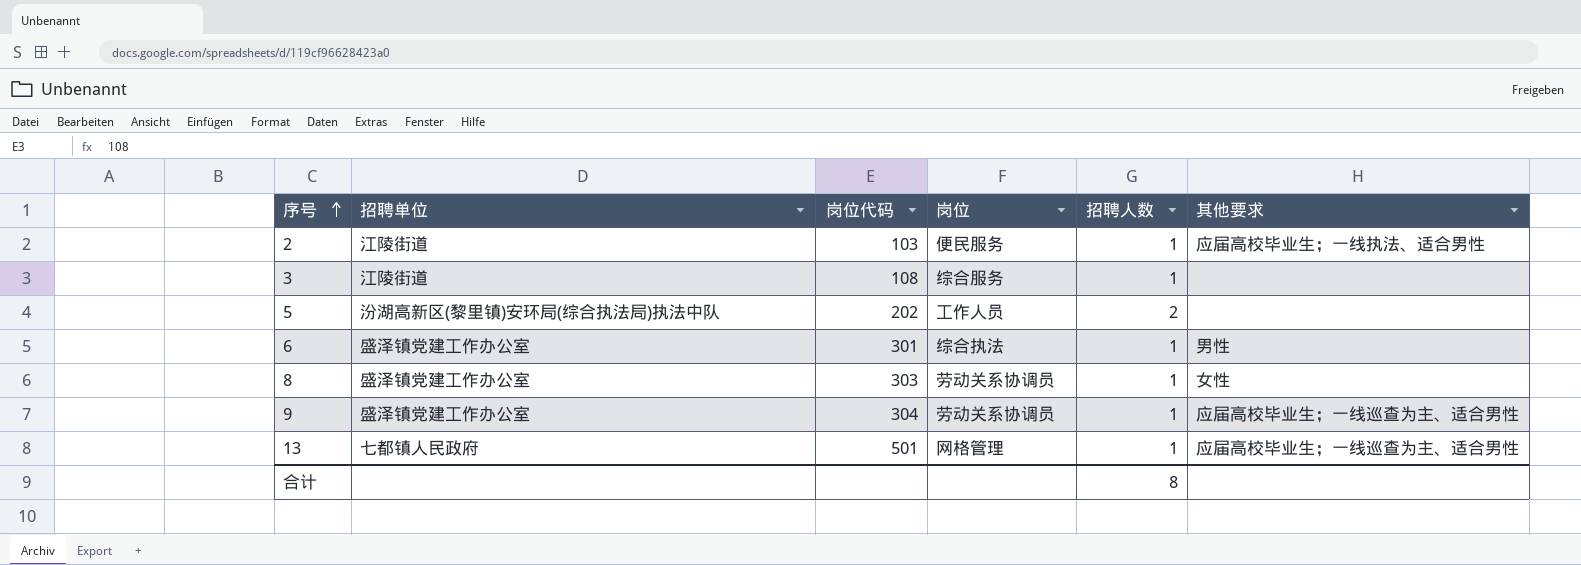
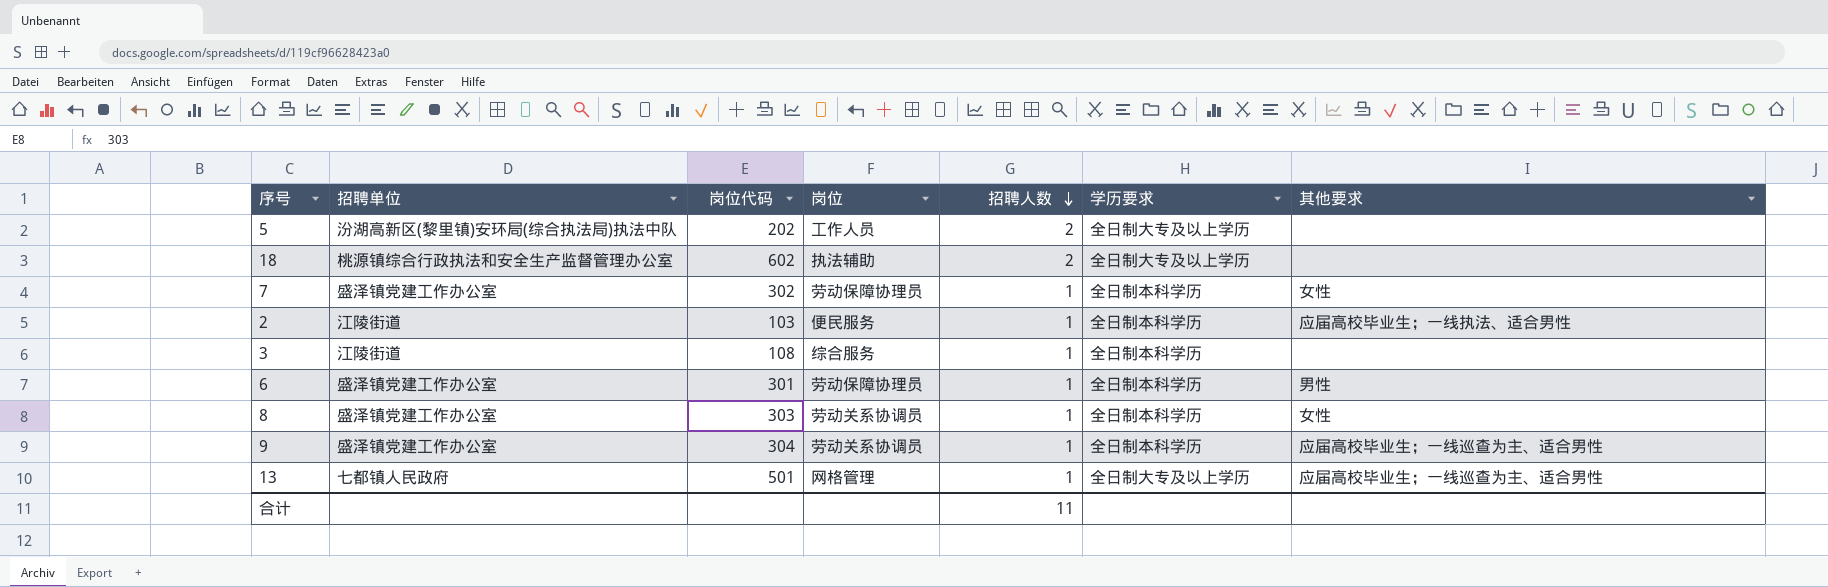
row order: 序号 ascending -> 招聘人数 descending
column 学历要求 | position: none -> 6
row 18: none -> 桃源镇综合行政执法和安全生产监督管理办公室 | 602 | 执法辅助 | 2 | 全日制大专及以上学历 | none
row 7: none -> 盛泽镇党建工作办公室 | 302 | 劳动保障协理员 | 1 | 全日制本科学历 | 女性
6 | 岗位: 综合执法 -> 劳动保障协理员
合计 | 招聘人数: 8 -> 11

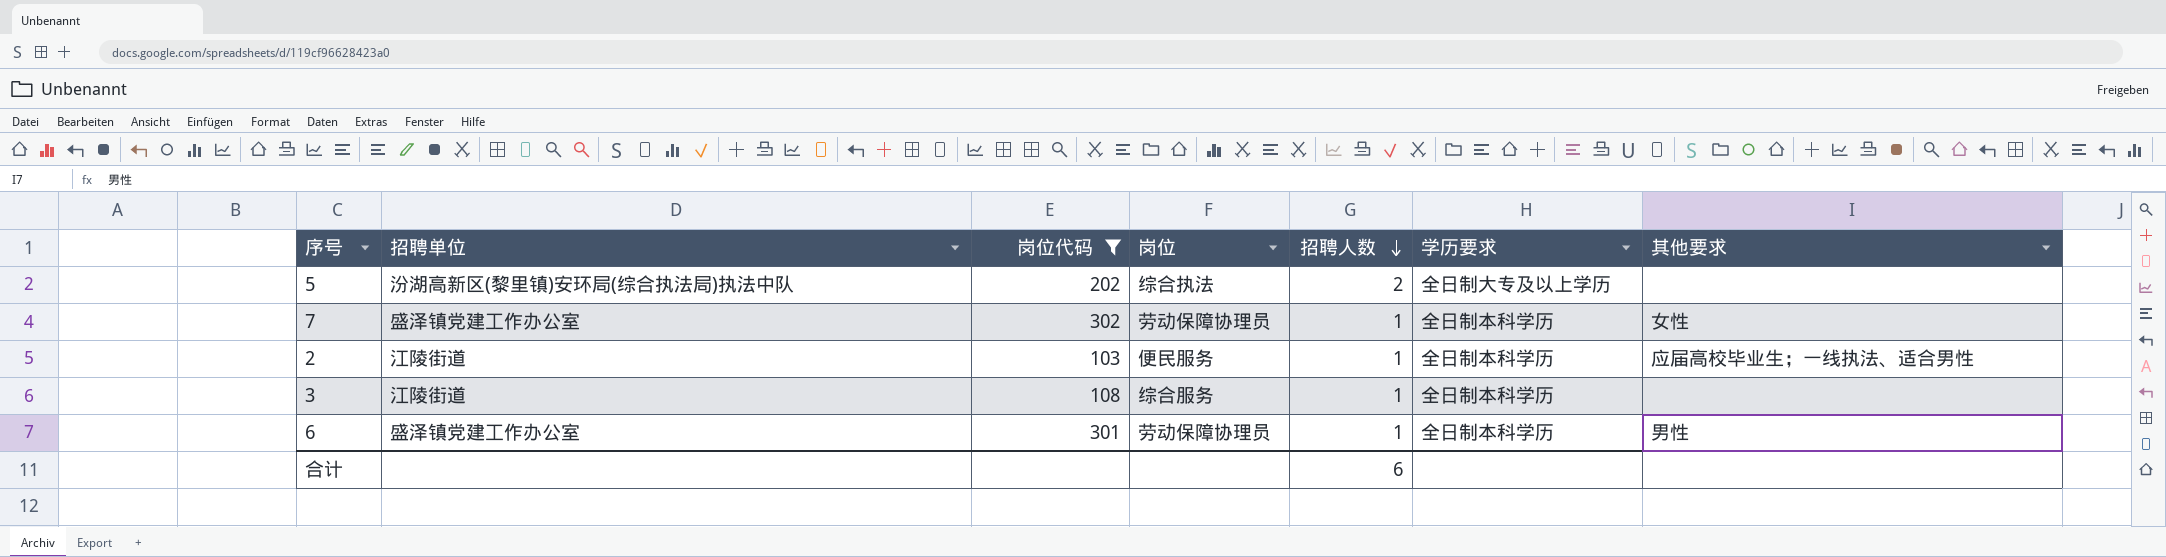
filter: none -> 岗位代码 <= 302
5 | 岗位: 工作人员 -> 综合执法
合计 | 招聘人数: 11 -> 6

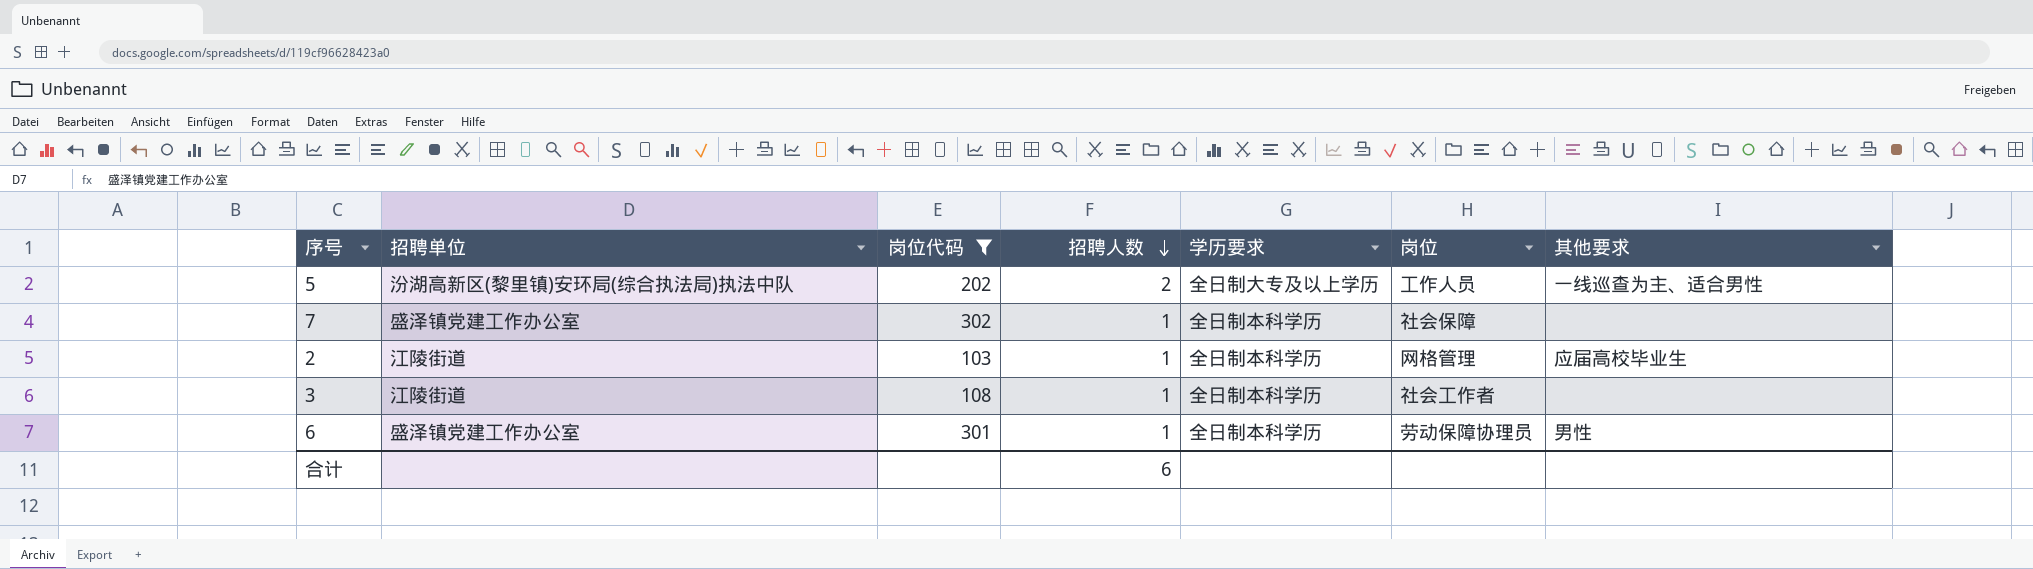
column 岗位 | position: 4 -> 6
5 | 岗位: 综合执法 -> 工作人员
5 | 其他要求: none -> 一线巡查为主、适合男性
7 | 岗位: 劳动保障协理员 -> 社会保障
7 | 其他要求: 女性 -> none
2 | 岗位: 便民服务 -> 网格管理
2 | 其他要求: 应届高校毕业生；一线执法、适合男性 -> 应届高校毕业生
3 | 岗位: 综合服务 -> 社会工作者

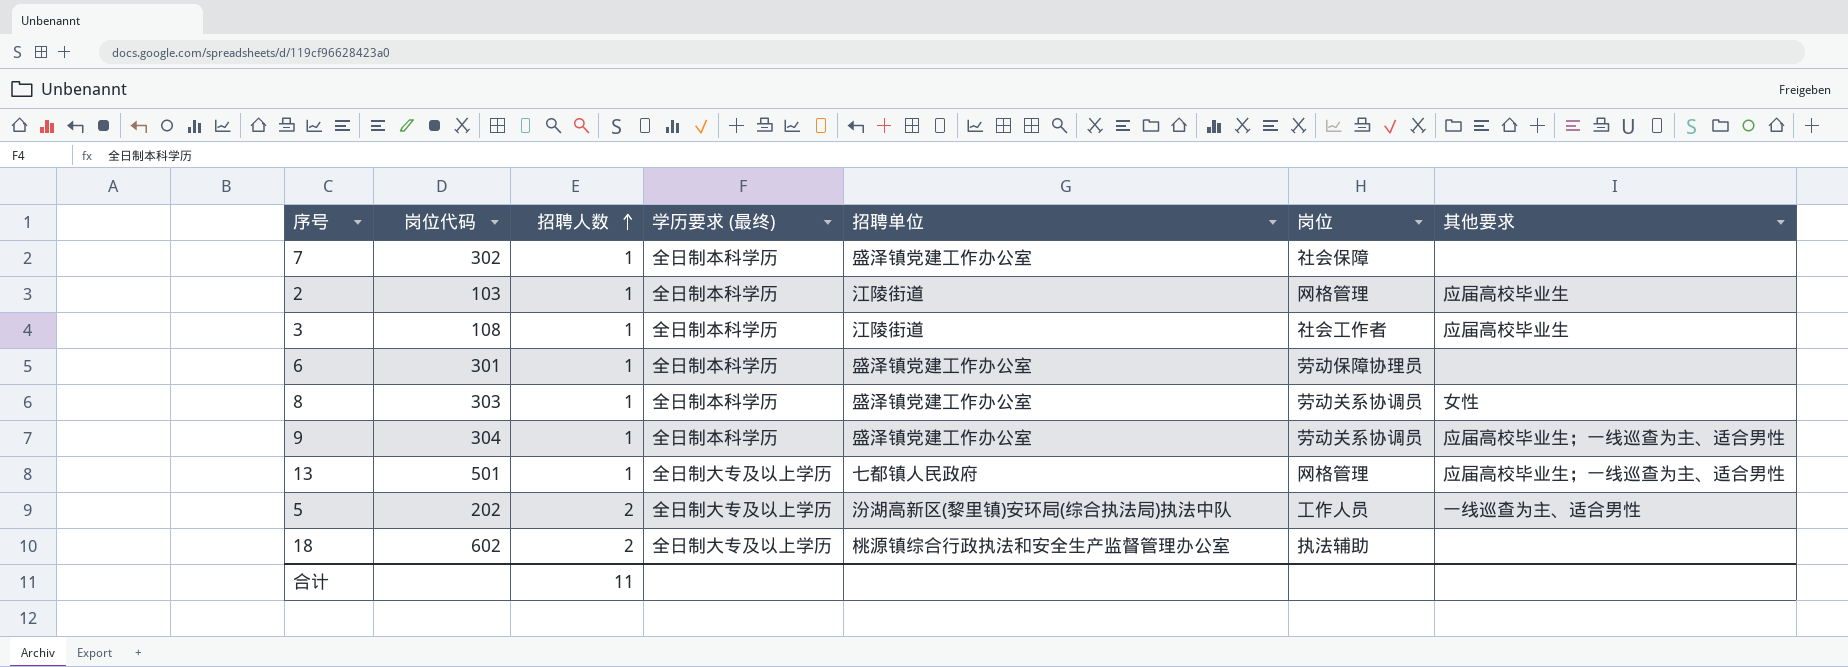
filter: 岗位代码 <= 302 -> none
row order: 招聘人数 descending -> 招聘人数 ascending
column name: 学历要求 -> 学历要求 (最终)
column 招聘单位 | position: 2 -> 5
3 | 其他要求: none -> 应届高校毕业生
6 | 其他要求: 男性 -> none
合计 | 招聘人数: 6 -> 11

